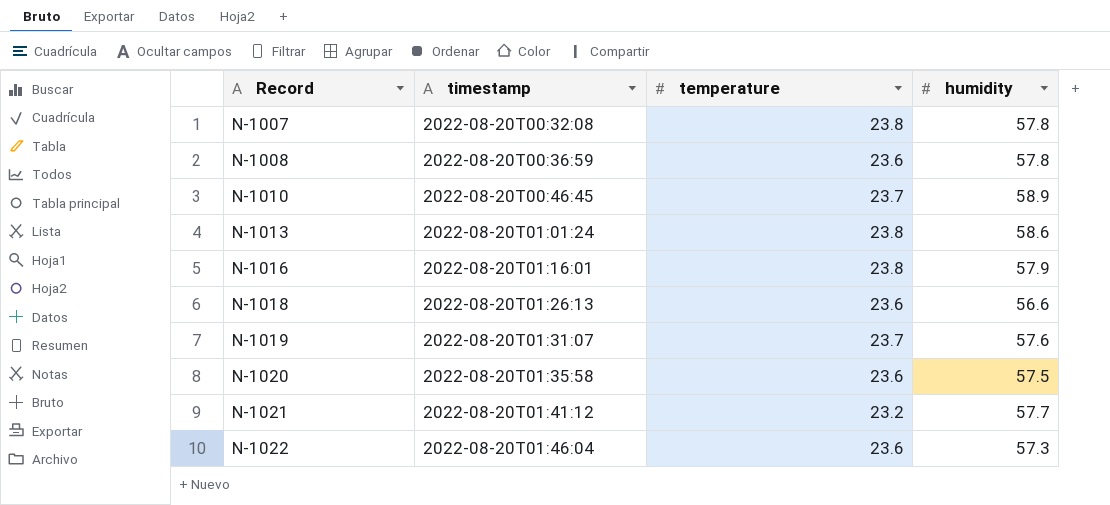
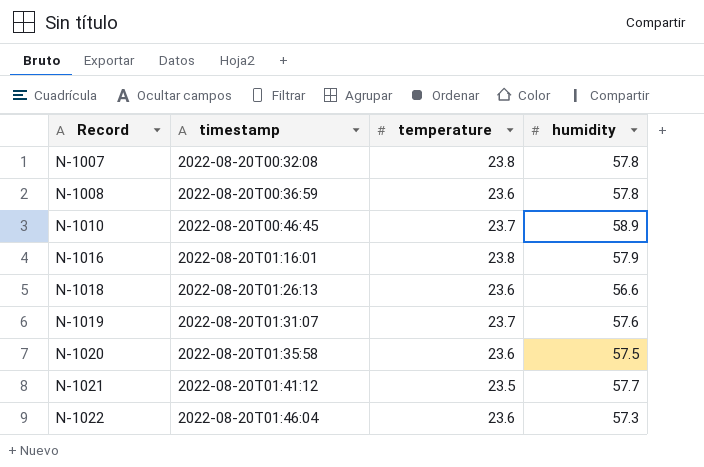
row N-1013: 2022-08-20T01:01:24 | 23.8 | 58.6 -> none
N-1021 | temperature: 23.2 -> 23.5

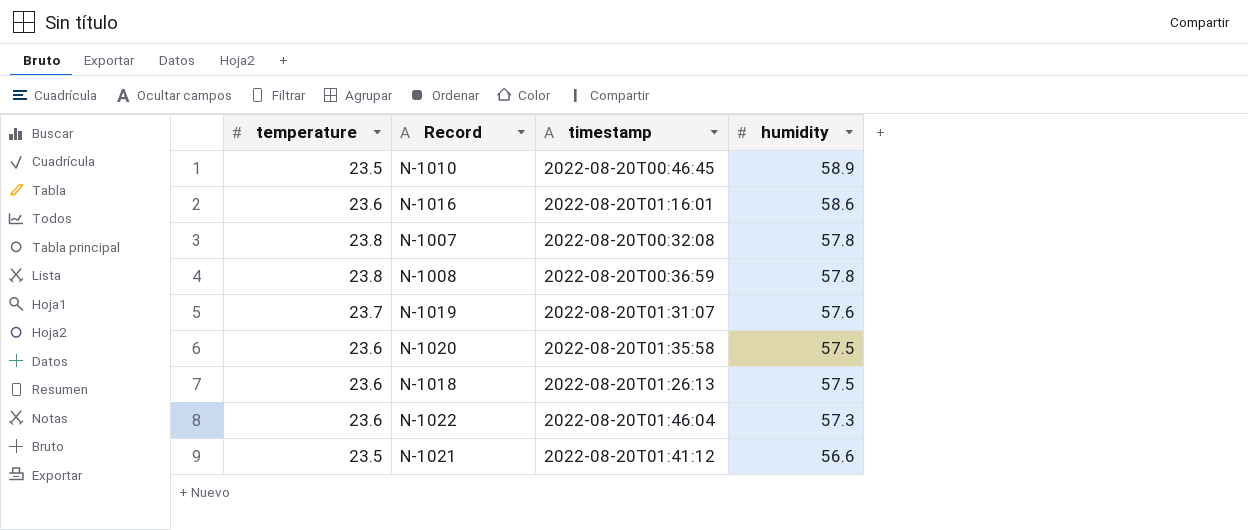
row order: Record ascending -> humidity descending
column temperature | position: 3 -> 1
N-1010 | temperature: 23.7 -> 23.5
N-1016 | temperature: 23.8 -> 23.6
N-1016 | humidity: 57.9 -> 58.6
N-1008 | temperature: 23.6 -> 23.8
N-1018 | humidity: 56.6 -> 57.5
N-1021 | humidity: 57.7 -> 56.6

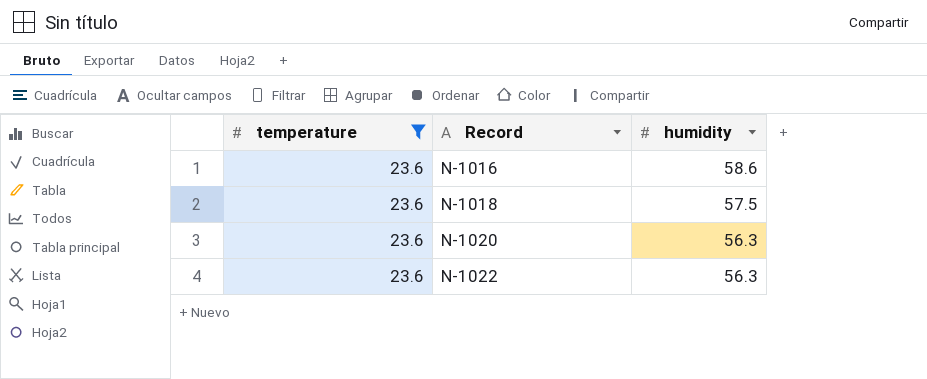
filter: none -> temperature = 23.6
row order: humidity descending -> Record ascending
column timestamp | position: 3 -> none
N-1020 | humidity: 57.5 -> 56.3
N-1022 | humidity: 57.3 -> 56.3

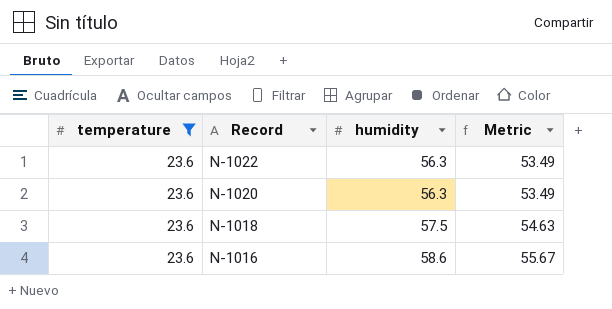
row order: Record ascending -> Record descending
column Metric | formula: none -> [humidity] * 0.95

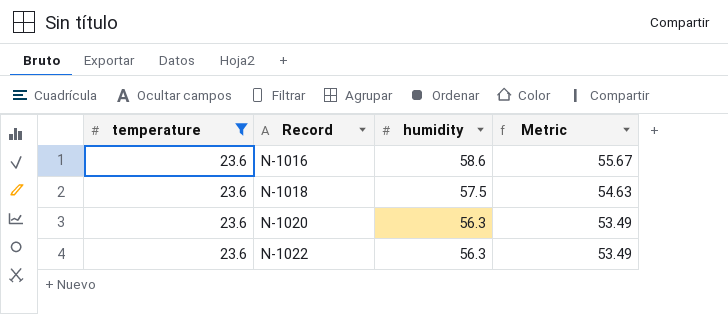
row order: Record descending -> Record ascending

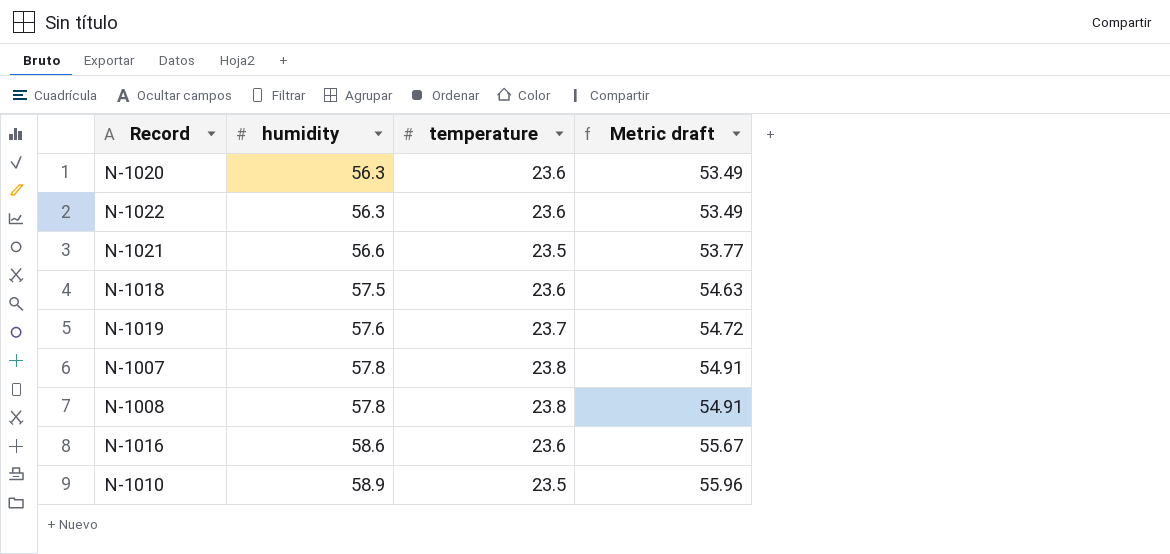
filter: temperature = 23.6 -> none
row order: Record ascending -> humidity ascending
column temperature | position: 1 -> 3
column name: Metric -> Metric draft

